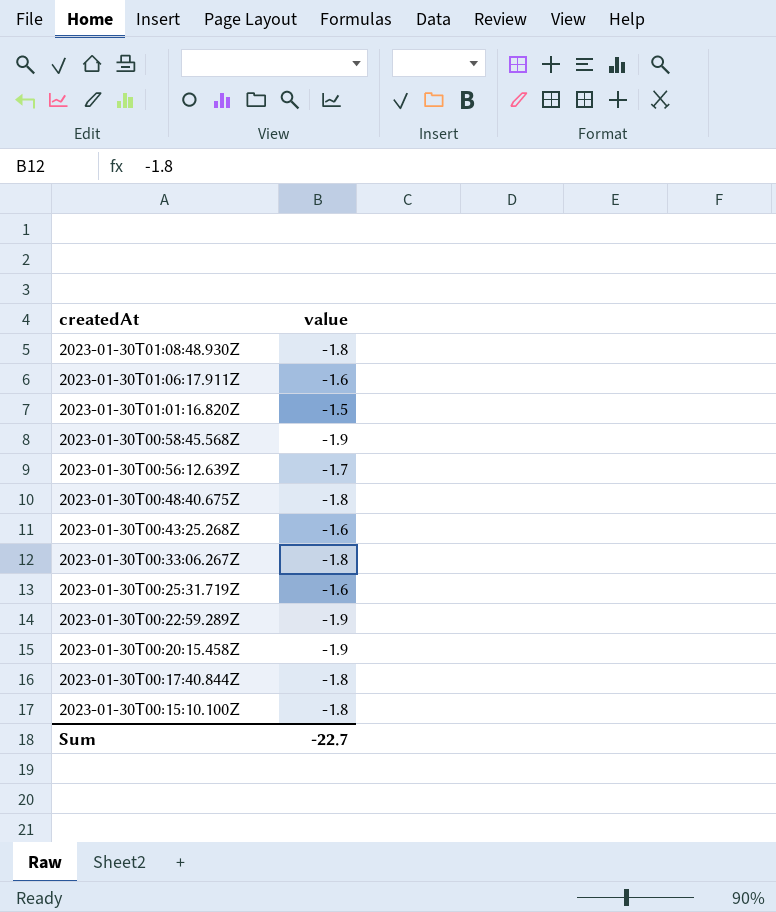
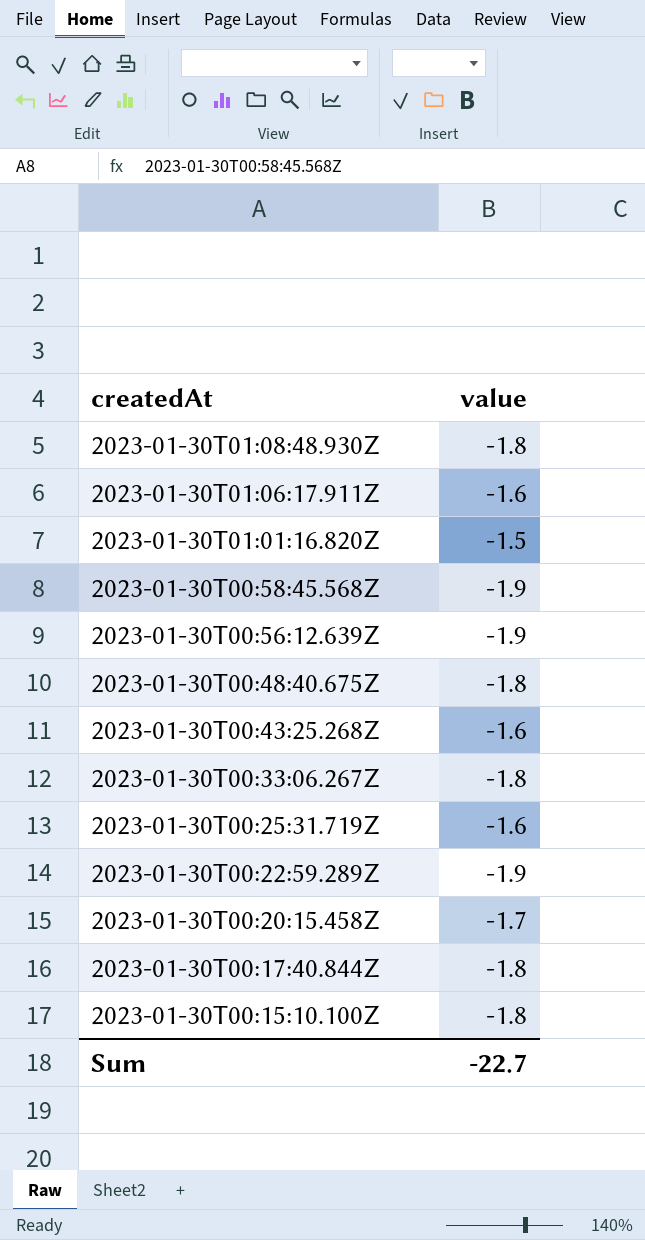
2023-01-30T00:56:12.639Z | value: -1.7 -> -1.9
2023-01-30T00:20:15.458Z | value: -1.9 -> -1.7

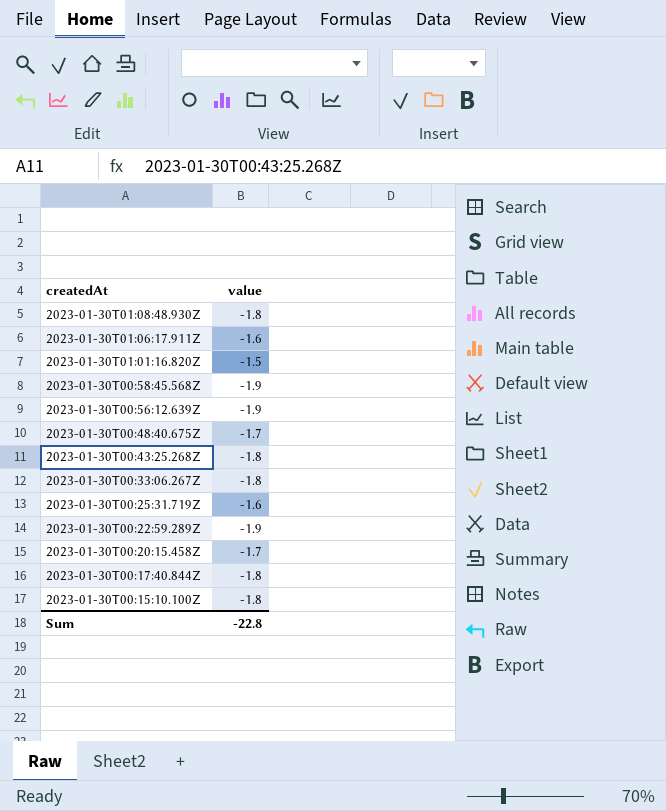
2023-01-30T00:48:40.675Z | value: -1.8 -> -1.7
2023-01-30T00:43:25.268Z | value: -1.6 -> -1.8
Sum | value: -22.7 -> -22.8

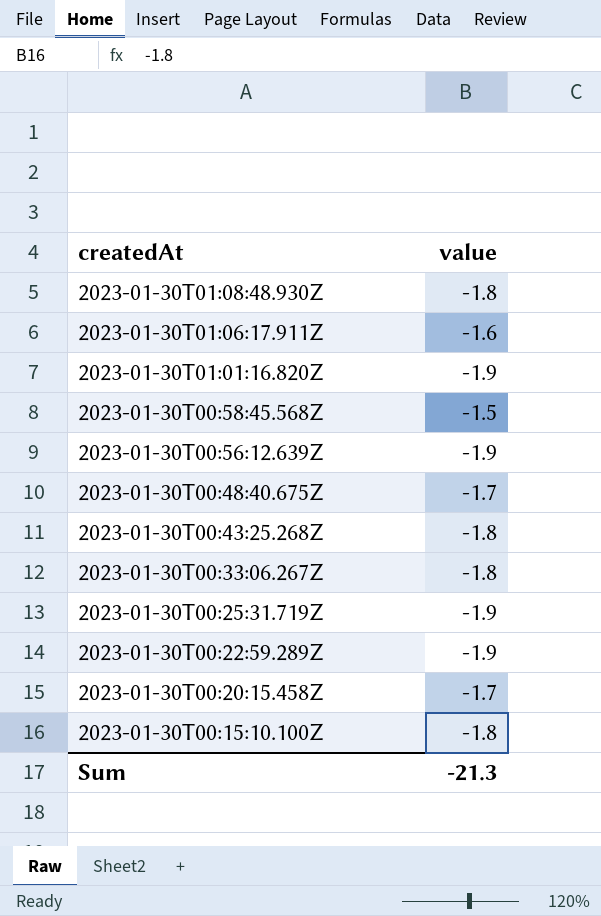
row 2023-01-30T00:17:40.844Z: -1.8 -> none
2023-01-30T01:01:16.820Z | value: -1.5 -> -1.9
2023-01-30T00:58:45.568Z | value: -1.9 -> -1.5
2023-01-30T00:25:31.719Z | value: -1.6 -> -1.9
Sum | value: -22.8 -> -21.3

